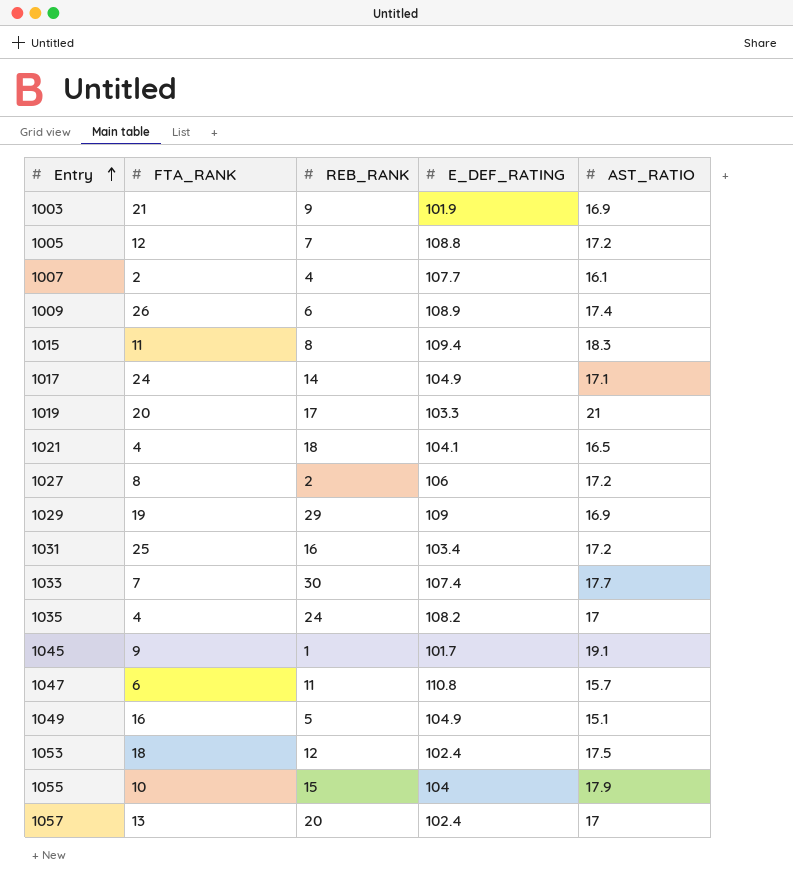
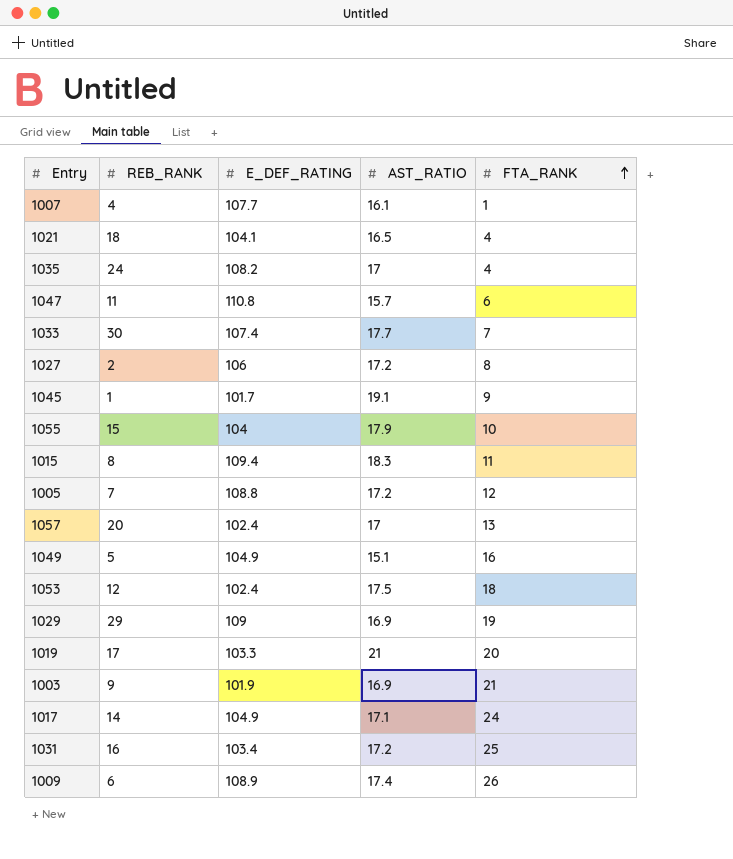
row order: Entry ascending -> FTA_RANK ascending
column FTA_RANK | position: 2 -> 5
1007 | FTA_RANK: 2 -> 1

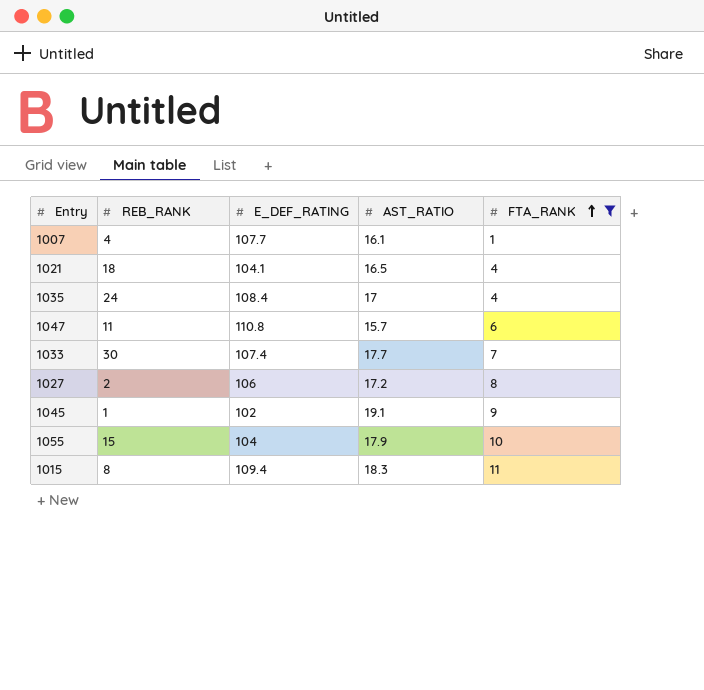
filter: none -> FTA_RANK <= 11
1035 | E_DEF_RATING: 108.2 -> 108.4
1045 | E_DEF_RATING: 101.7 -> 102

